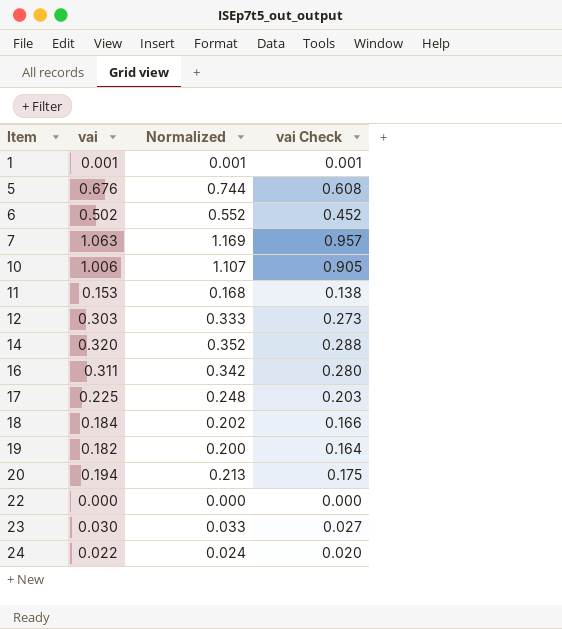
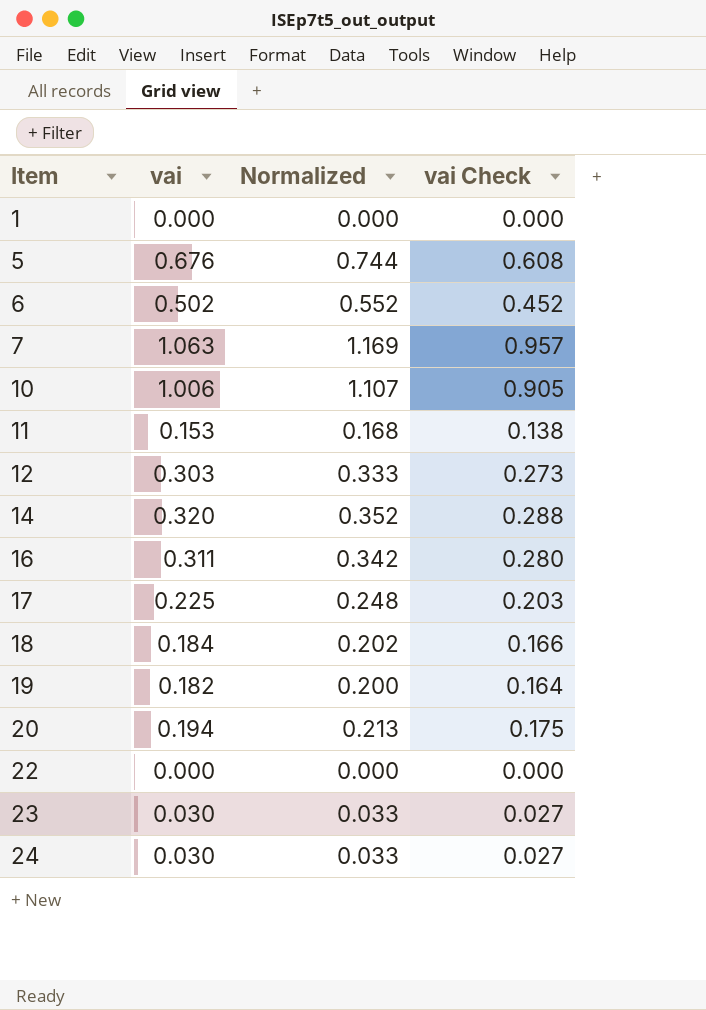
1 | vai: 0.001 -> 0.000
1 | Normalized: 0.001 -> 0.000
1 | vai Check: 0.001 -> 0.000
24 | vai: 0.022 -> 0.030
24 | Normalized: 0.024 -> 0.033
24 | vai Check: 0.020 -> 0.027

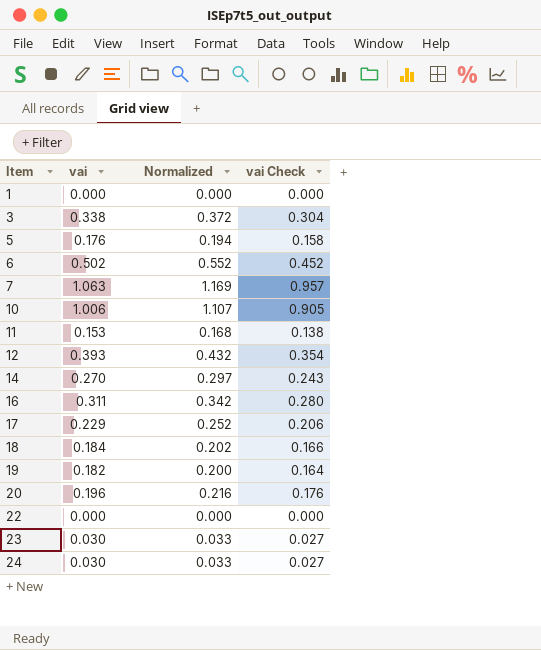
row 3: none -> 0.338 | 0.372 | 0.304
5 | vai: 0.676 -> 0.176
5 | Normalized: 0.744 -> 0.194
5 | vai Check: 0.608 -> 0.158
12 | vai: 0.303 -> 0.393
12 | Normalized: 0.333 -> 0.432
12 | vai Check: 0.273 -> 0.354
14 | vai: 0.320 -> 0.270
14 | Normalized: 0.352 -> 0.297
14 | vai Check: 0.288 -> 0.243
17 | vai: 0.225 -> 0.229
17 | Normalized: 0.248 -> 0.252
17 | vai Check: 0.203 -> 0.206
20 | vai: 0.194 -> 0.196
20 | Normalized: 0.213 -> 0.216
20 | vai Check: 0.175 -> 0.176

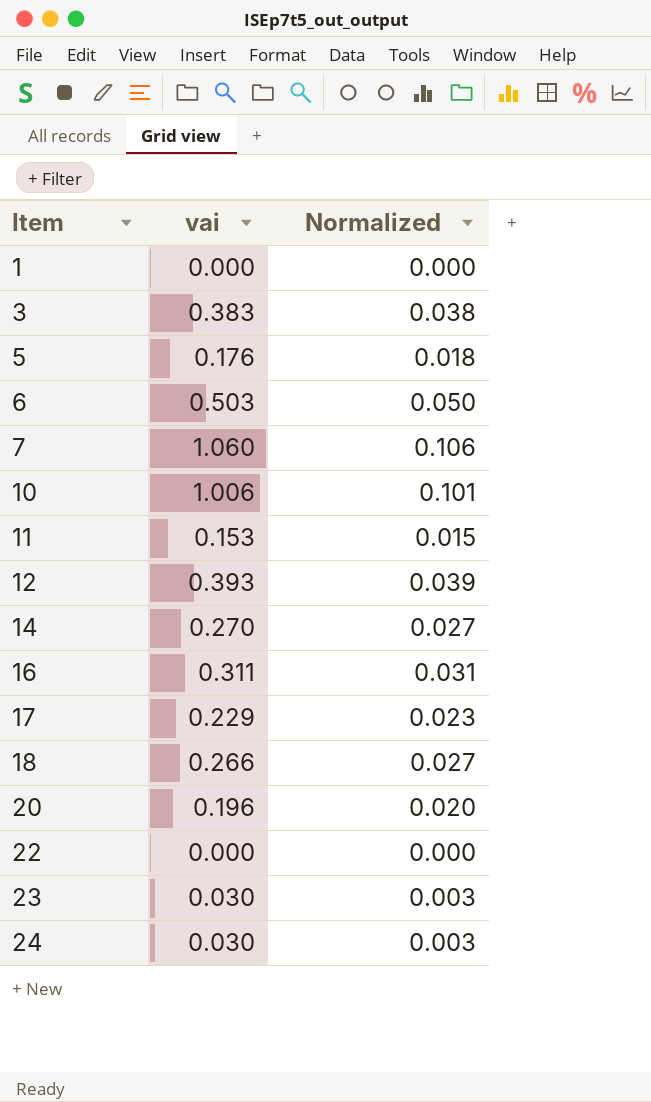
column vai Check | formula: [vai] * 0.9 -> none
column Normalized | formula: [vai] * 1.1 -> [vai] * 0.1
row 19: 0.182 | 0.200 | 0.164 -> none
3 | vai: 0.338 -> 0.383
6 | vai: 0.502 -> 0.503
7 | vai: 1.063 -> 1.060
18 | vai: 0.184 -> 0.266

